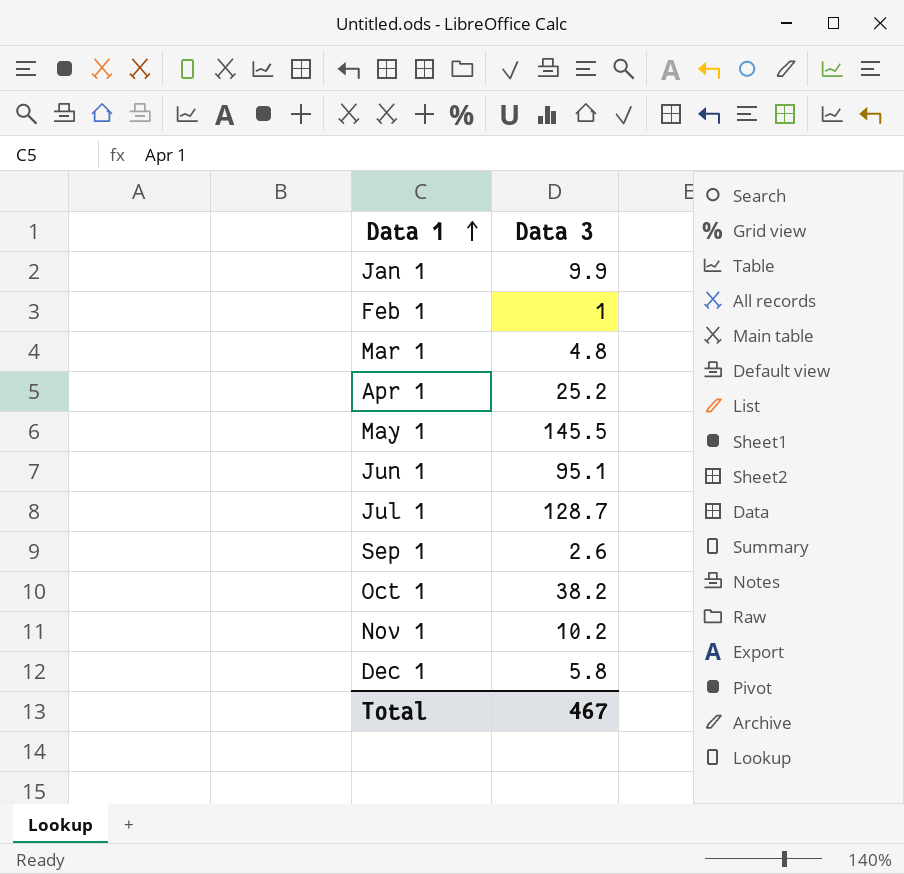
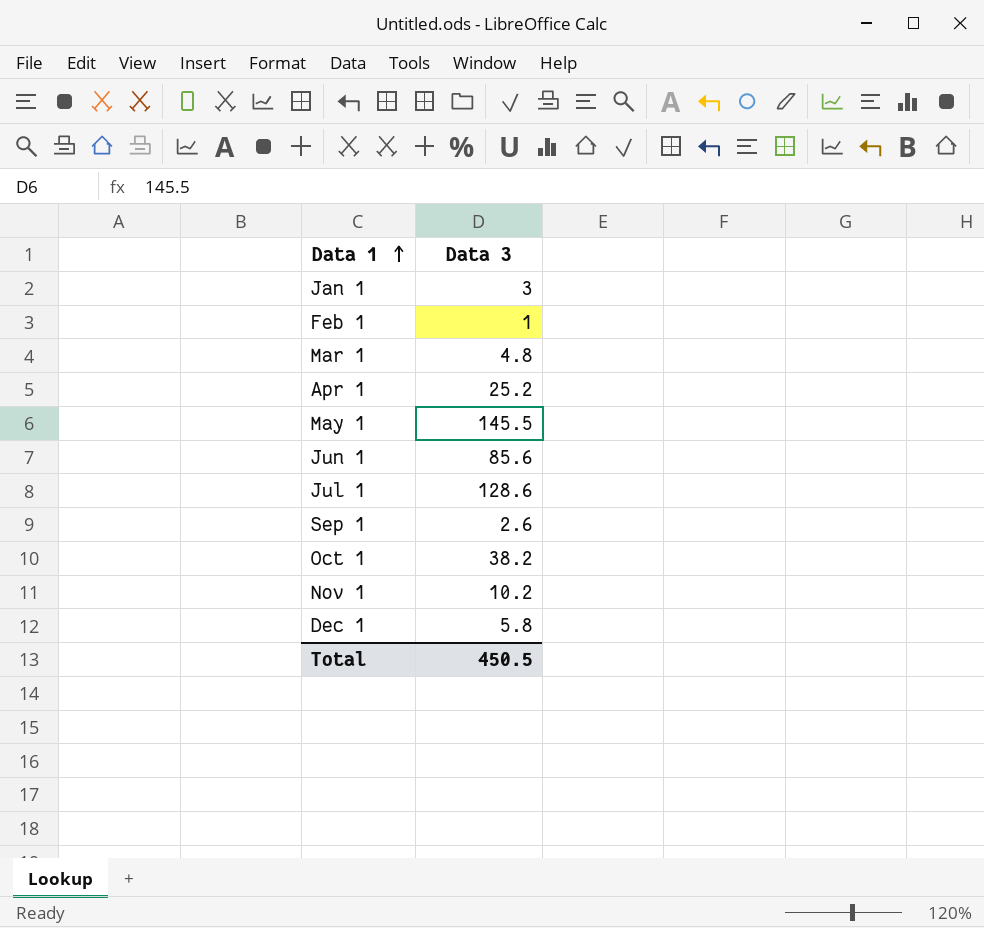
Jan 1 | Data 3: 9.9 -> 3
Jun 1 | Data 3: 95.1 -> 85.6
Jul 1 | Data 3: 128.7 -> 128.6
Total | Data 3: 467 -> 450.5

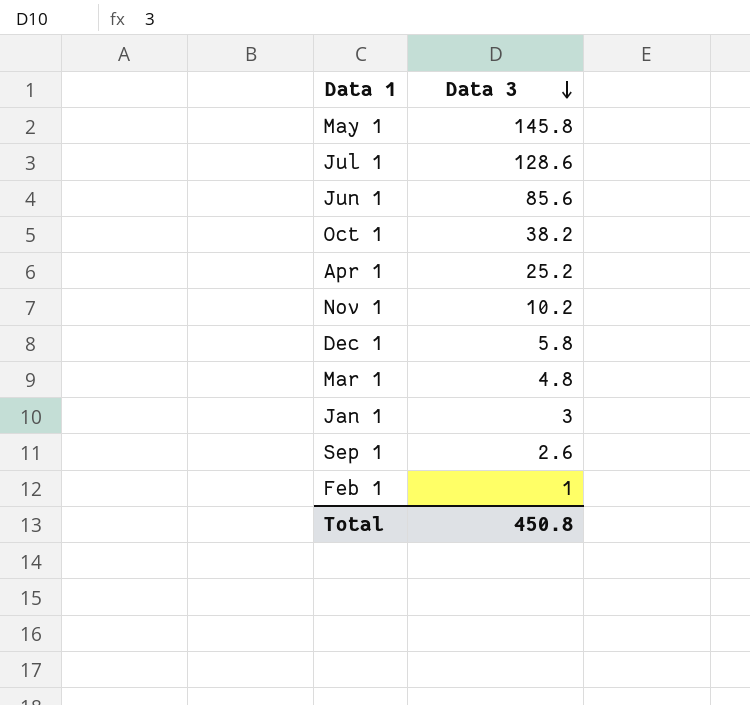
row order: Data 1 ascending -> Data 3 descending
May 1 | Data 3: 145.5 -> 145.8
Total | Data 3: 450.5 -> 450.8

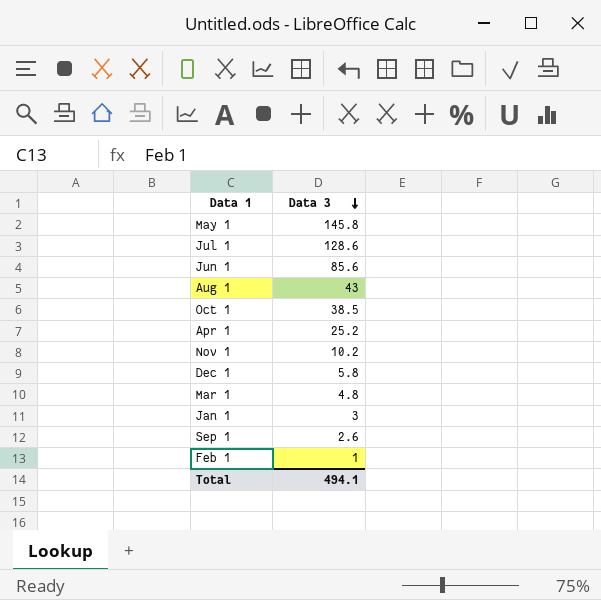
row Aug 1: none -> 43
Oct 1 | Data 3: 38.2 -> 38.5
Total | Data 3: 450.8 -> 494.1

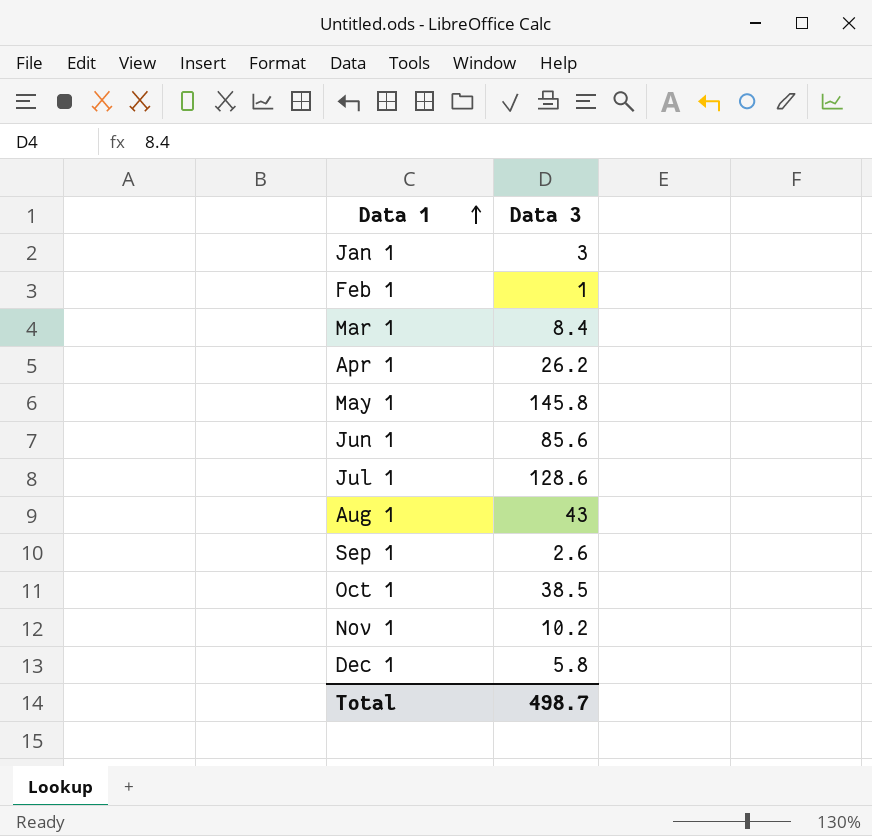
row order: Data 3 descending -> Data 1 ascending
Mar 1 | Data 3: 4.8 -> 8.4
Apr 1 | Data 3: 25.2 -> 26.2
Total | Data 3: 494.1 -> 498.7

